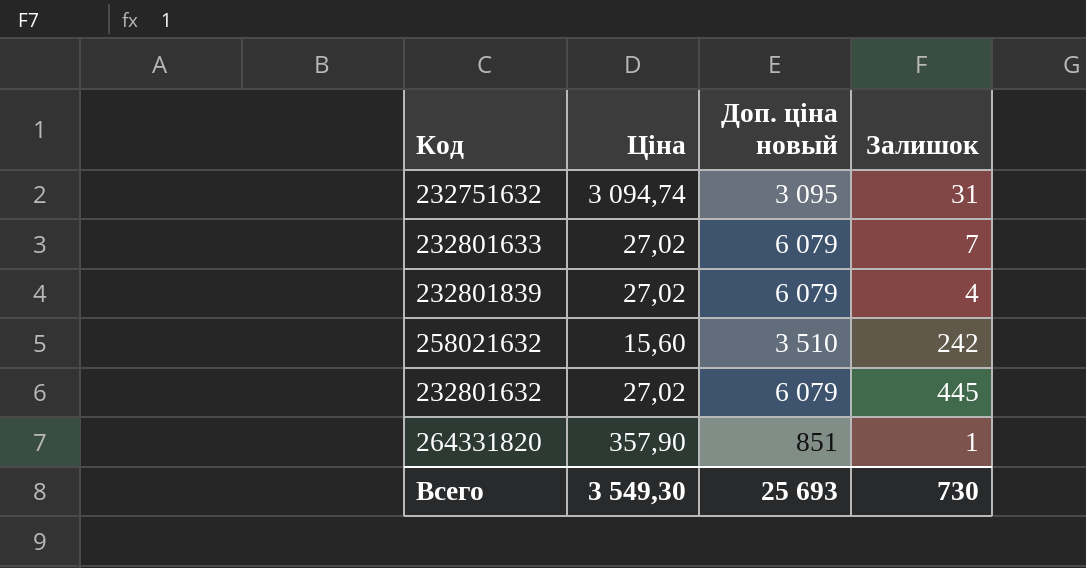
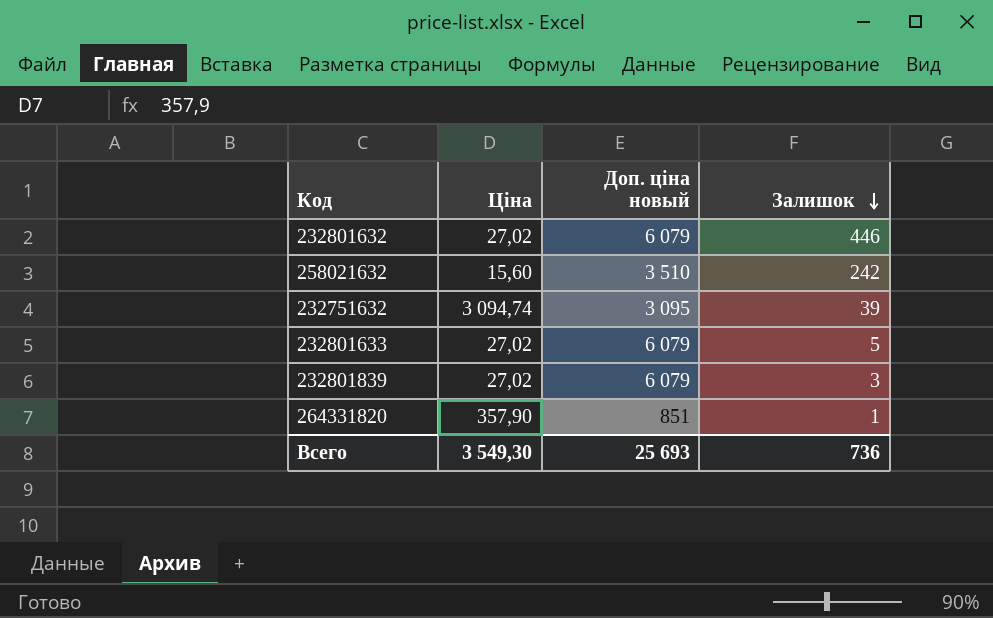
row order: none -> Залишок descending
232801632 | Залишок: 445 -> 446
232751632 | Залишок: 31 -> 39
232801633 | Залишок: 7 -> 5
232801839 | Залишок: 4 -> 3
Всего | Залишок: 730 -> 736

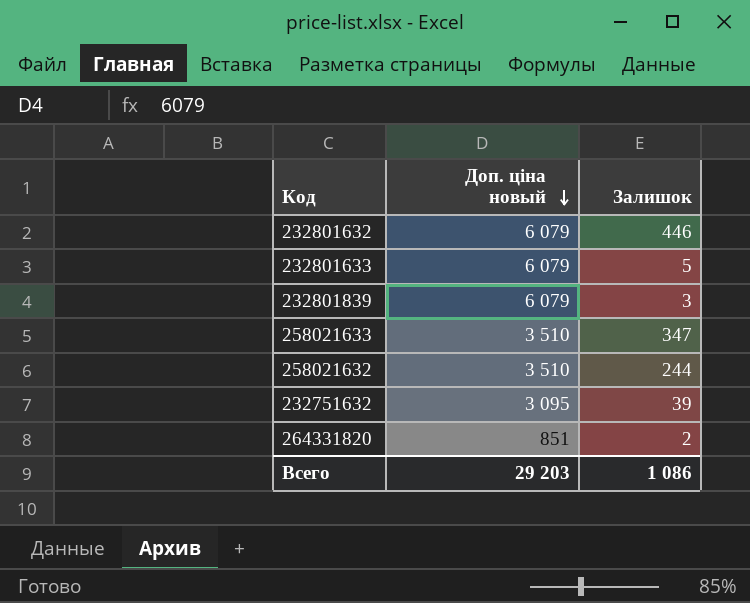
row order: Залишок descending -> Доп. ціна новый descending
column Ціна | position: 2 -> none
row 258021633: none -> 3 510 | 347
258021632 | Залишок: 242 -> 244
264331820 | Залишок: 1 -> 2
Всего | Доп. ціна новый: 25 693 -> 29 203
Всего | Залишок: 736 -> 1 086

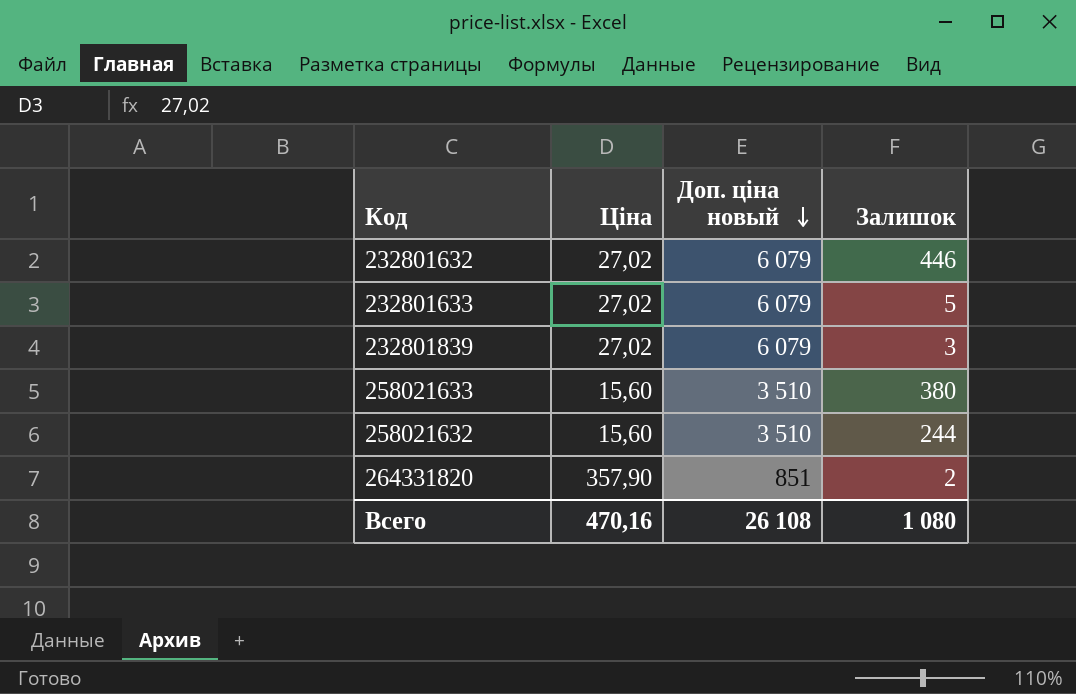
column Ціна | position: none -> 2
row 232751632: 3 095 | 39 -> none
258021633 | Залишок: 347 -> 380
Всего | Доп. ціна новый: 29 203 -> 26 108
Всего | Залишок: 1 086 -> 1 080

